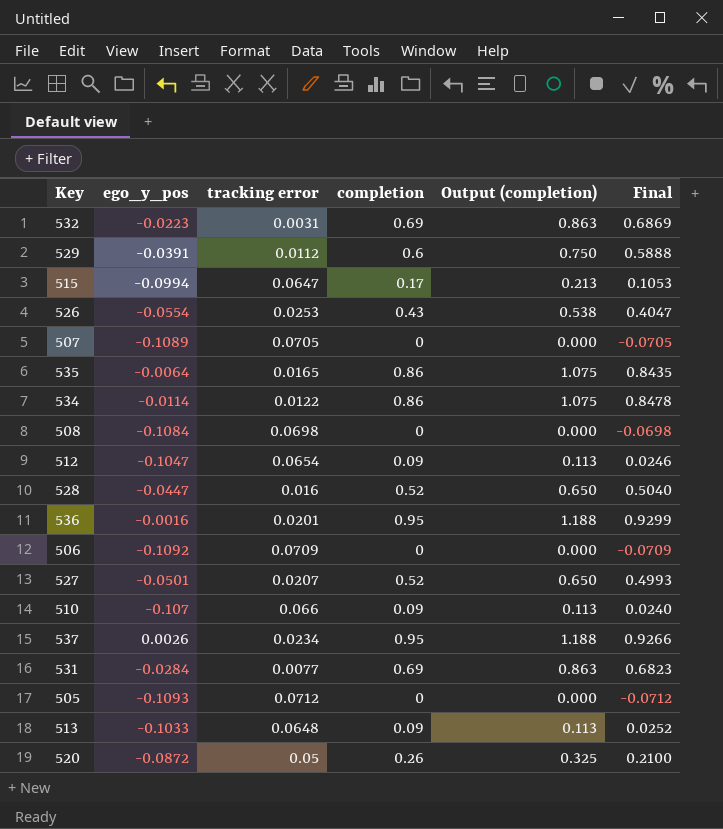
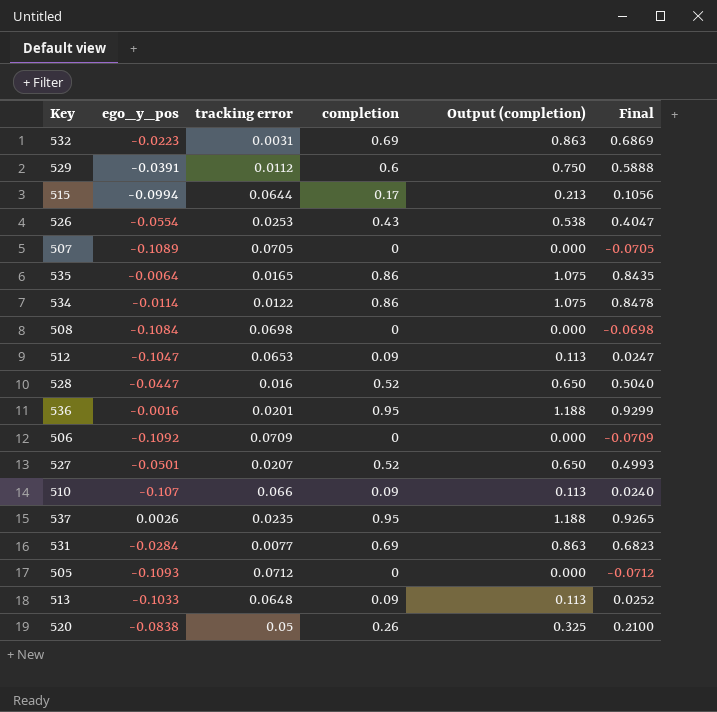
515 | tracking error: 0.0647 -> 0.0644
515 | Final: 0.1053 -> 0.1056
512 | tracking error: 0.0654 -> 0.0653
512 | Final: 0.0246 -> 0.0247
537 | tracking error: 0.0234 -> 0.0235
537 | Final: 0.9266 -> 0.9265
520 | ego_y_pos: -0.0872 -> -0.0838

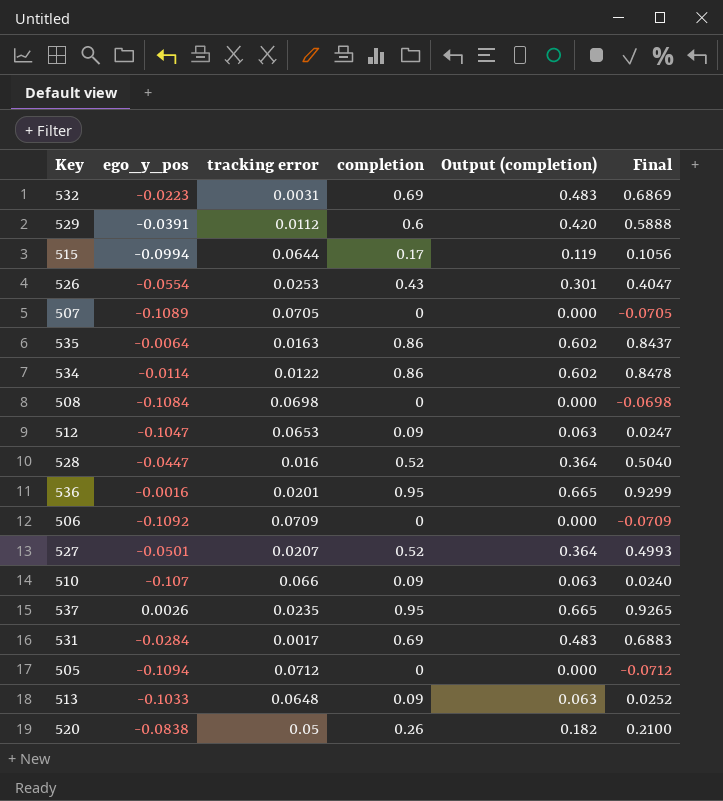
column Output (completion) | formula: [completion] * 1.25 -> [completion] * 0.7
535 | tracking error: 0.0165 -> 0.0163
535 | Final: 0.8435 -> 0.8437
531 | tracking error: 0.0077 -> 0.0017
531 | Final: 0.6823 -> 0.6883
505 | ego_y_pos: -0.1093 -> -0.1094

